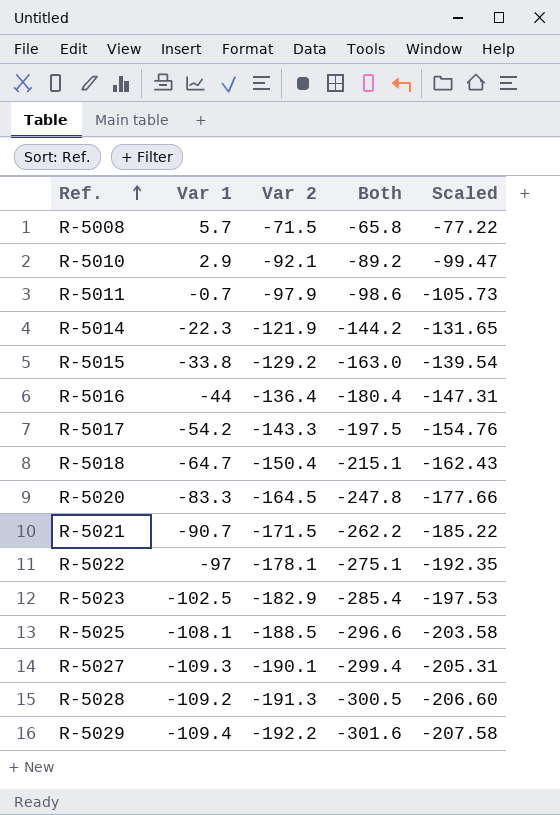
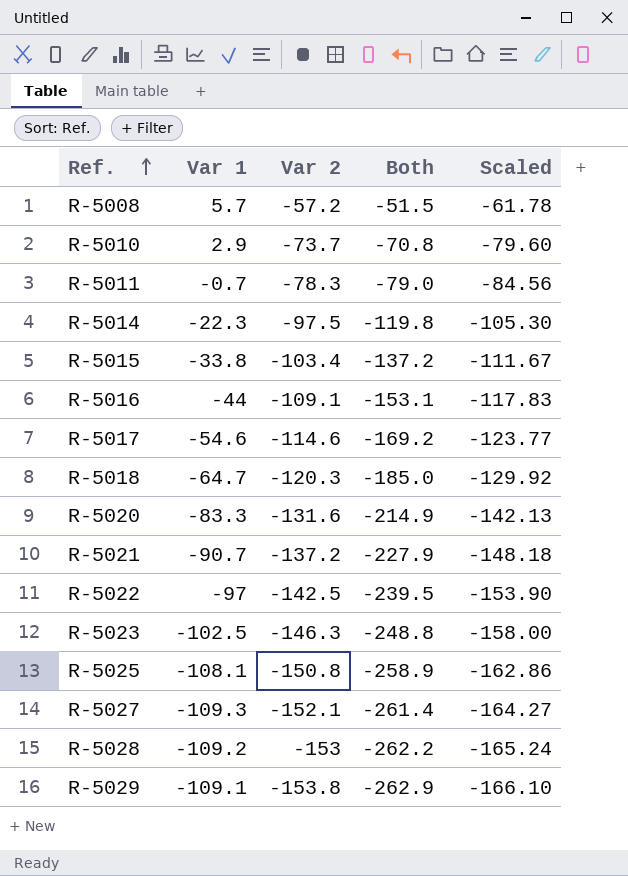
R-5008 | Var 2: -71.5 -> -57.2
R-5008 | Both: -65.8 -> -51.5
R-5008 | Scaled: -77.22 -> -61.78
R-5010 | Var 2: -92.1 -> -73.7
R-5010 | Both: -89.2 -> -70.8
R-5010 | Scaled: -99.47 -> -79.60
R-5011 | Var 2: -97.9 -> -78.3
R-5011 | Both: -98.6 -> -79.0
R-5011 | Scaled: -105.73 -> -84.56
R-5014 | Var 2: -121.9 -> -97.5
R-5014 | Both: -144.2 -> -119.8
R-5014 | Scaled: -131.65 -> -105.30
R-5015 | Var 2: -129.2 -> -103.4
R-5015 | Both: -163.0 -> -137.2
R-5015 | Scaled: -139.54 -> -111.67
R-5016 | Var 2: -136.4 -> -109.1
R-5016 | Both: -180.4 -> -153.1
R-5016 | Scaled: -147.31 -> -117.83
R-5017 | Var 1: -54.2 -> -54.6
R-5017 | Var 2: -143.3 -> -114.6
R-5017 | Both: -197.5 -> -169.2
R-5017 | Scaled: -154.76 -> -123.77
R-5018 | Var 2: -150.4 -> -120.3
R-5018 | Both: -215.1 -> -185.0
R-5018 | Scaled: -162.43 -> -129.92
R-5020 | Var 2: -164.5 -> -131.6
R-5020 | Both: -247.8 -> -214.9
R-5020 | Scaled: -177.66 -> -142.13
R-5021 | Var 2: -171.5 -> -137.2
R-5021 | Both: -262.2 -> -227.9
R-5021 | Scaled: -185.22 -> -148.18
R-5022 | Var 2: -178.1 -> -142.5
R-5022 | Both: -275.1 -> -239.5
R-5022 | Scaled: -192.35 -> -153.90
R-5023 | Var 2: -182.9 -> -146.3
R-5023 | Both: -285.4 -> -248.8
R-5023 | Scaled: -197.53 -> -158.00
R-5025 | Var 2: -188.5 -> -150.8
R-5025 | Both: -296.6 -> -258.9
R-5025 | Scaled: -203.58 -> -162.86
R-5027 | Var 2: -190.1 -> -152.1
R-5027 | Both: -299.4 -> -261.4
R-5027 | Scaled: -205.31 -> -164.27
R-5028 | Var 2: -191.3 -> -153
R-5028 | Both: -300.5 -> -262.2
R-5028 | Scaled: -206.60 -> -165.24
R-5029 | Var 1: -109.4 -> -109.1
R-5029 | Var 2: -192.2 -> -153.8
R-5029 | Both: -301.6 -> -262.9
R-5029 | Scaled: -207.58 -> -166.10

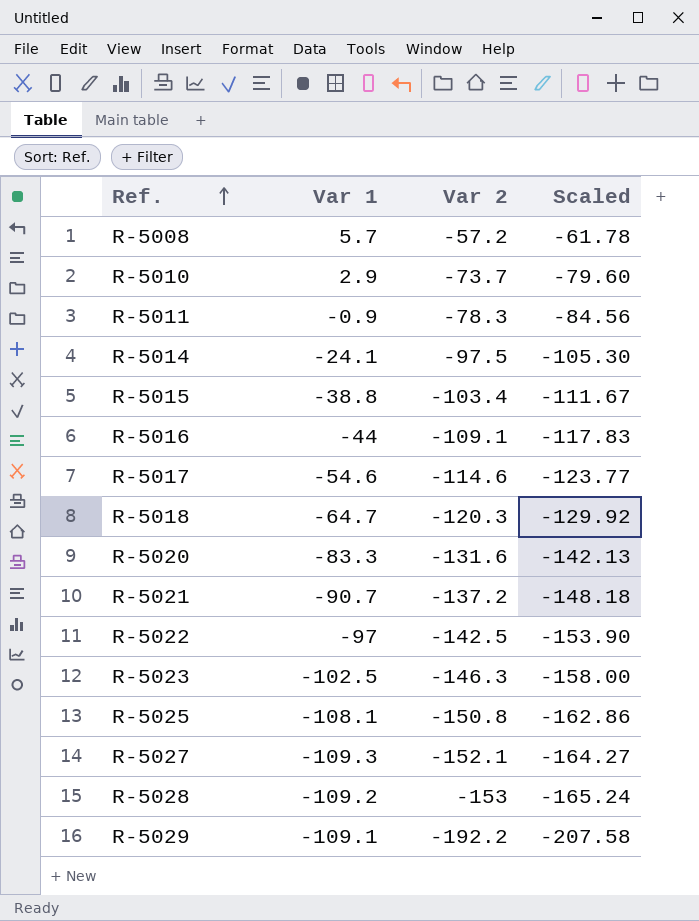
column Both | formula: [Var 1] + [Var 2] -> none
R-5011 | Var 1: -0.7 -> -0.9
R-5014 | Var 1: -22.3 -> -24.1
R-5015 | Var 1: -33.8 -> -38.8
R-5029 | Var 2: -153.8 -> -192.2
R-5029 | Scaled: -166.10 -> -207.58

